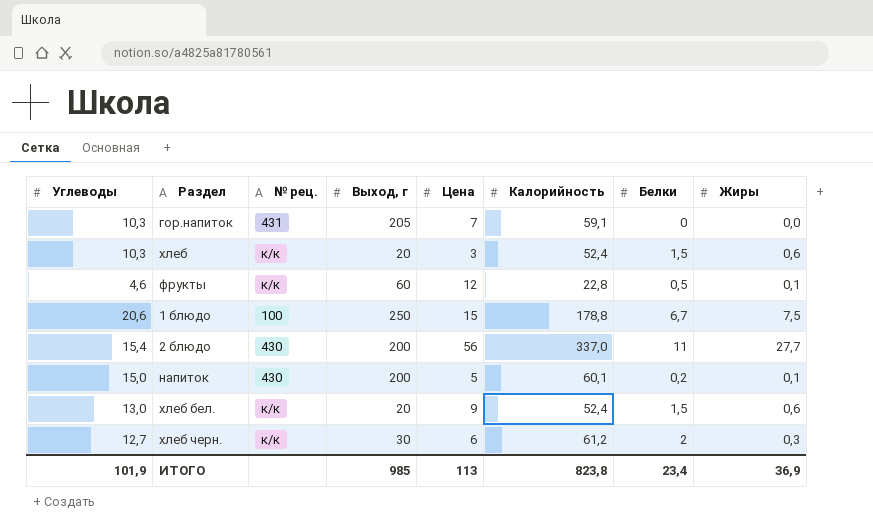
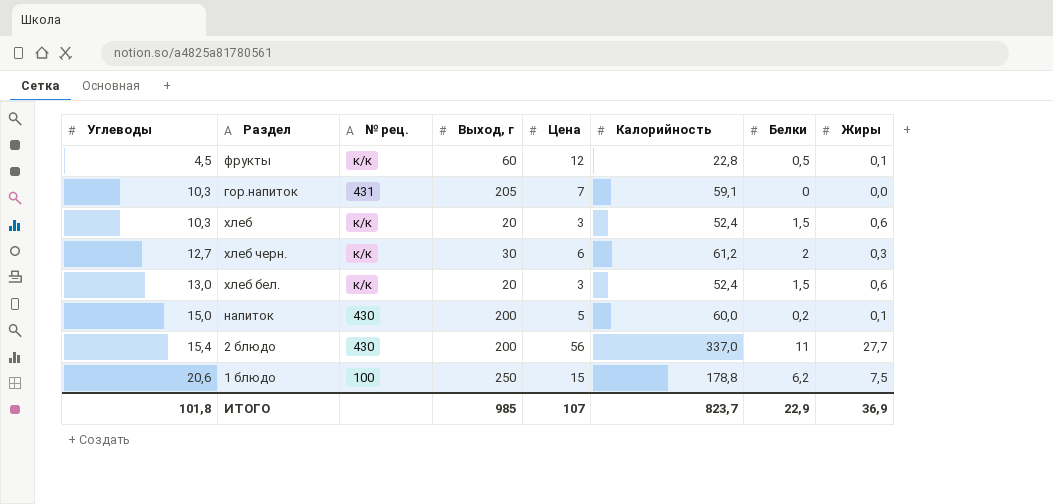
row order: none -> Углеводы ascending
фрукты | Углеводы: 4,6 -> 4,5
хлеб бел. | Цена: 9 -> 3
напиток | Калорийность: 60,1 -> 60,0
1 блюдо | Белки: 6,7 -> 6,2
ИТОГО | Углеводы: 101,9 -> 101,8
ИТОГО | Цена: 113 -> 107
ИТОГО | Калорийность: 823,8 -> 823,7
ИТОГО | Белки: 23,4 -> 22,9

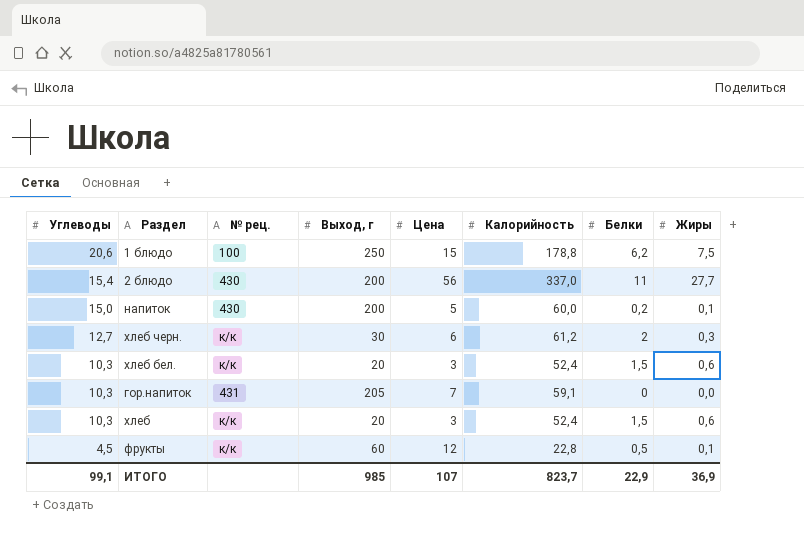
row order: Углеводы ascending -> Углеводы descending
хлеб бел. | Углеводы: 13,0 -> 10,3
ИТОГО | Углеводы: 101,8 -> 99,1

